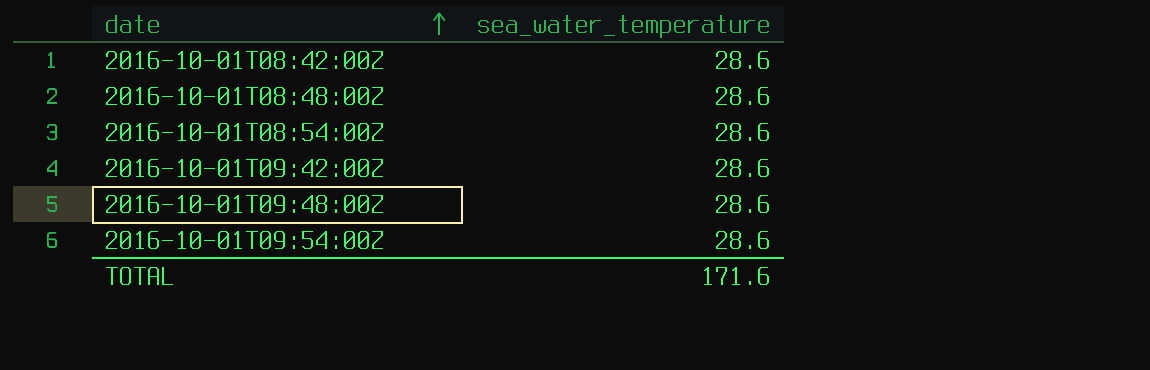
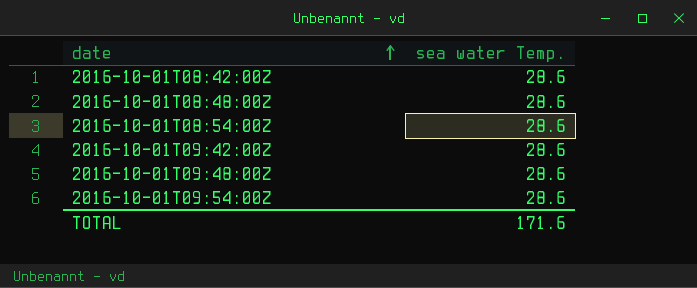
column name: sea_water_temperature -> sea water Temp.

